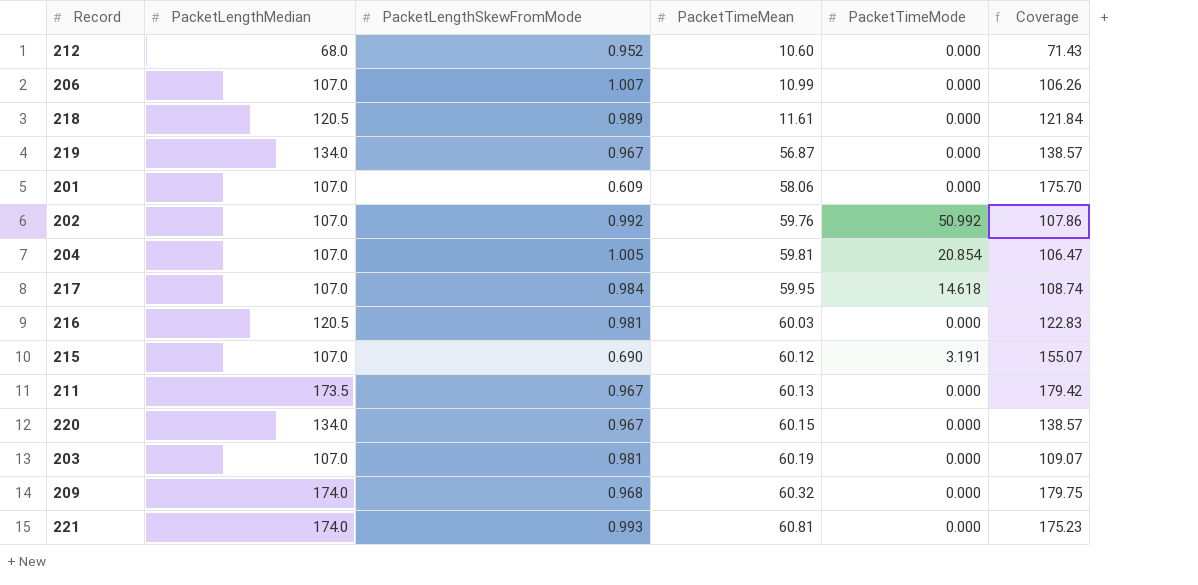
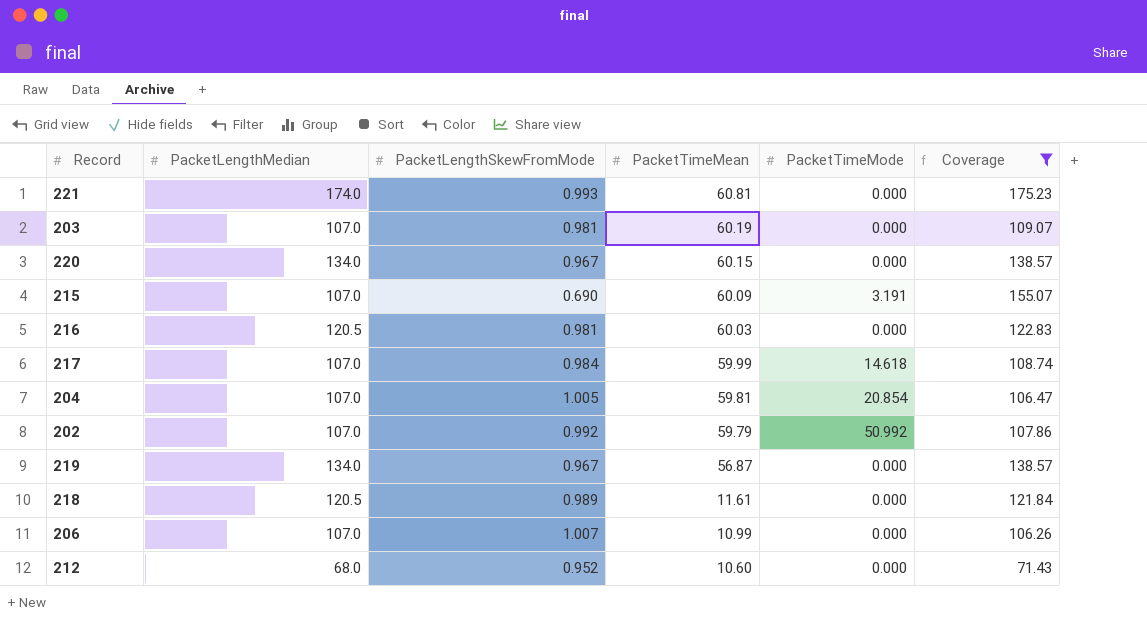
filter: none -> Coverage <= 175.23
row order: PacketTimeMean ascending -> PacketTimeMean descending
215 | PacketTimeMean: 60.12 -> 60.09
217 | PacketTimeMean: 59.95 -> 59.99
202 | PacketTimeMean: 59.76 -> 59.79

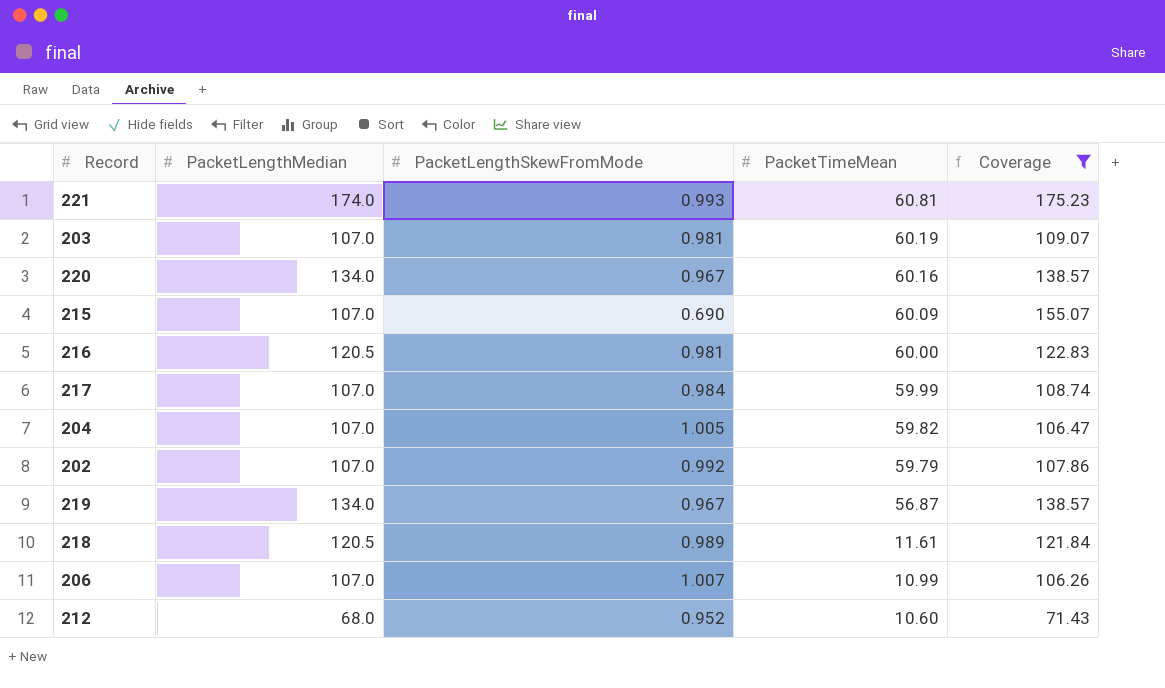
column PacketTimeMode | position: 5 -> none
220 | PacketTimeMean: 60.15 -> 60.16
216 | PacketTimeMean: 60.03 -> 60.00
204 | PacketTimeMean: 59.81 -> 59.82

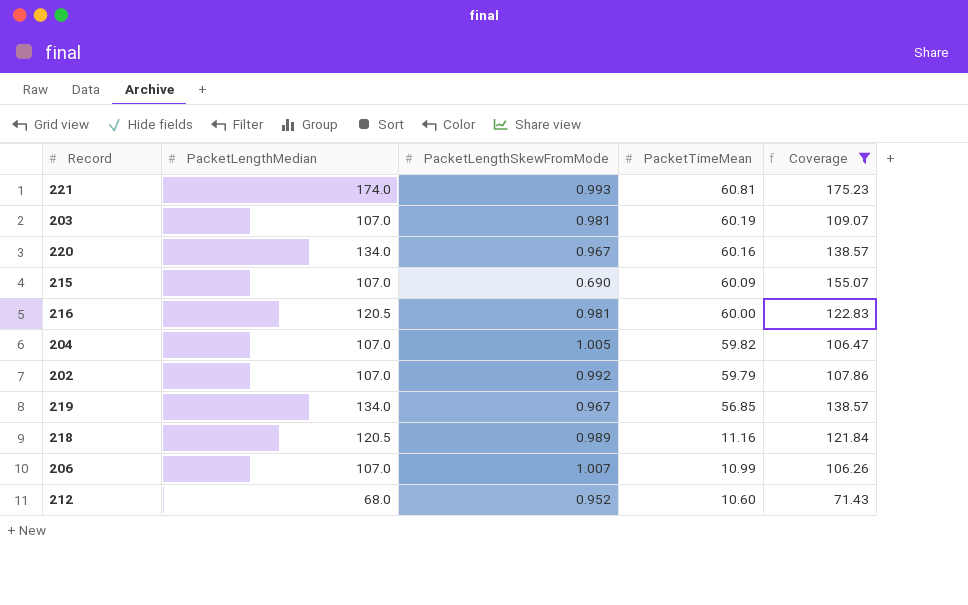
row 217: 107.0 | 0.984 | 59.99 | 108.74 -> none
219 | PacketTimeMean: 56.87 -> 56.85
218 | PacketTimeMean: 11.61 -> 11.16

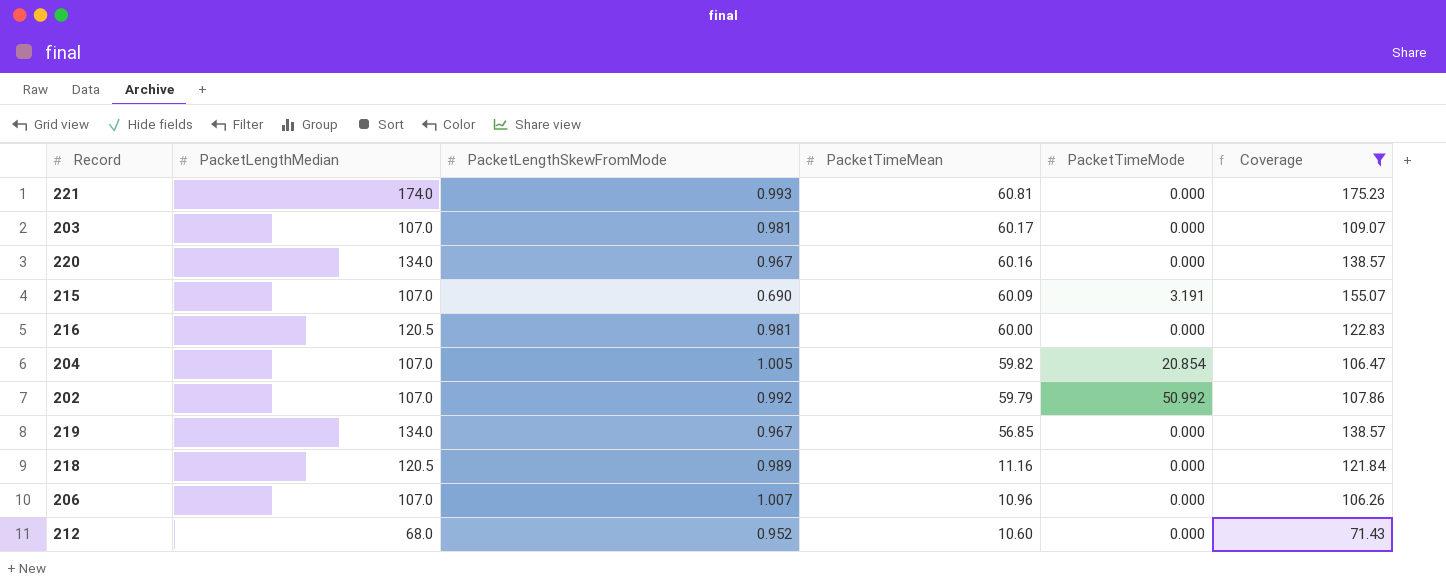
column PacketTimeMode | position: none -> 5
203 | PacketTimeMean: 60.19 -> 60.17
206 | PacketTimeMean: 10.99 -> 10.96

